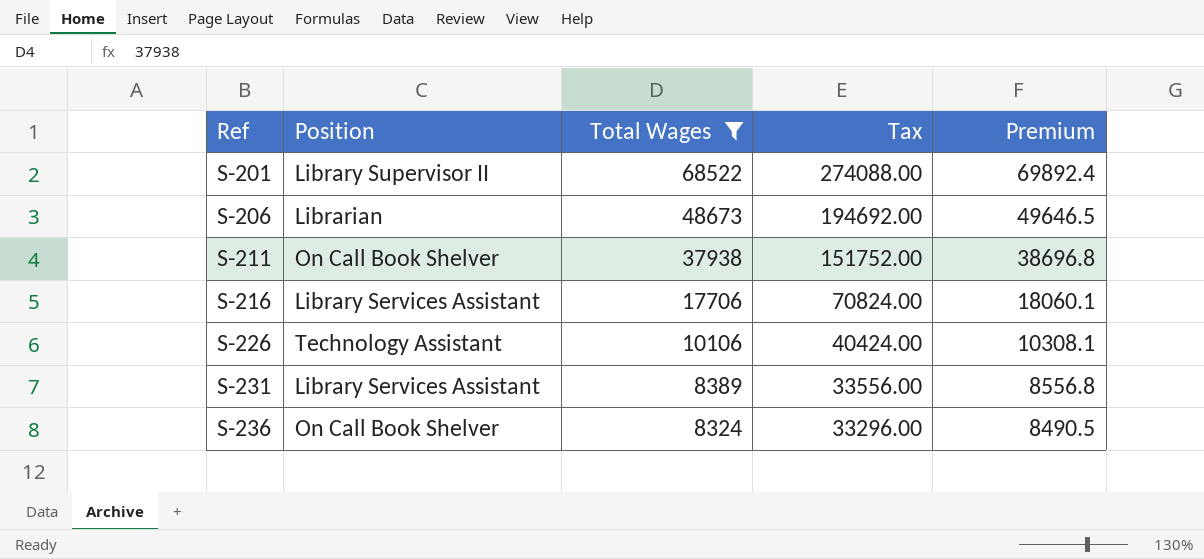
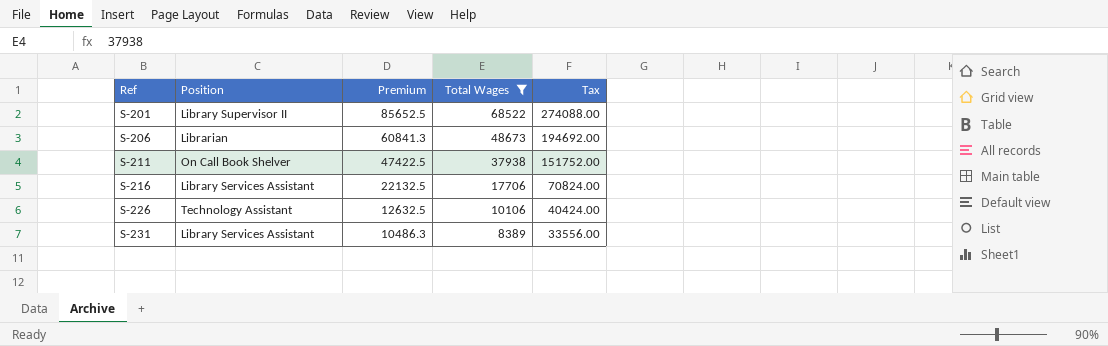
column Premium | formula: [Total Wages] * 1.02 -> [Total Wages] * 1.25
column Premium | position: 5 -> 3
row S-236: On Call Book Shelver | 8324 | 33296.00 | 8490.5 -> none

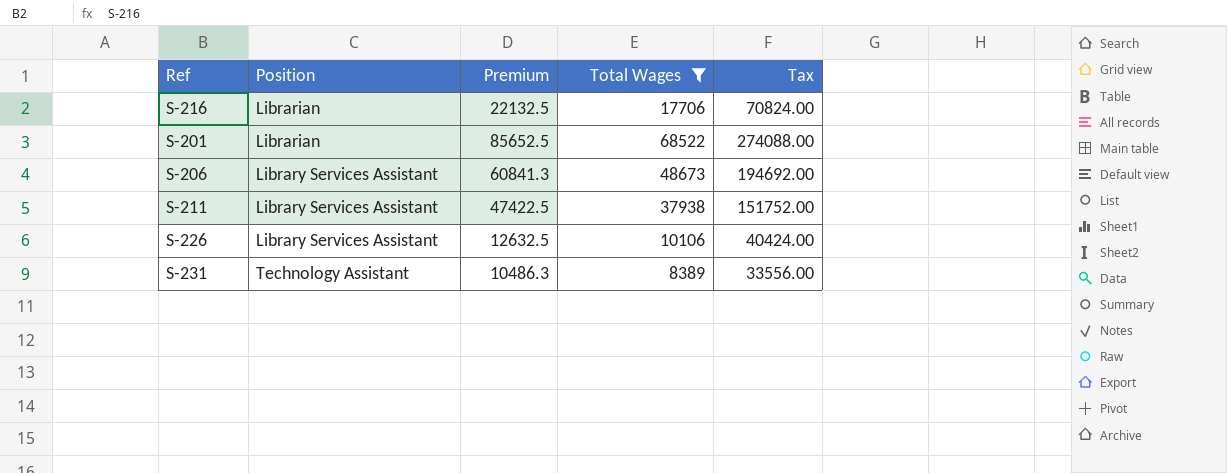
row order: Ref ascending -> Position ascending
S-216 | Position: Library Services Assistant -> Librarian
S-201 | Position: Library Supervisor II -> Librarian
S-206 | Position: Librarian -> Library Services Assistant
S-211 | Position: On Call Book Shelver -> Library Services Assistant
S-226 | Position: Technology Assistant -> Library Services Assistant
S-231 | Position: Library Services Assistant -> Technology Assistant

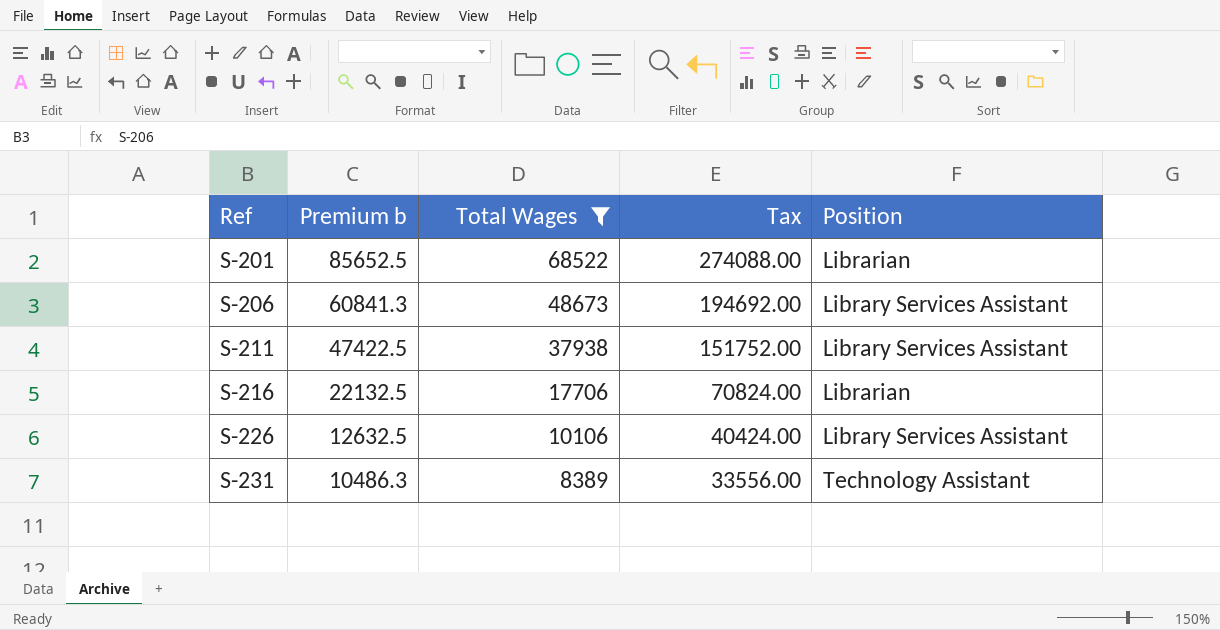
row order: Position ascending -> Ref ascending
column name: Premium -> Premium b
column Position | position: 2 -> 5

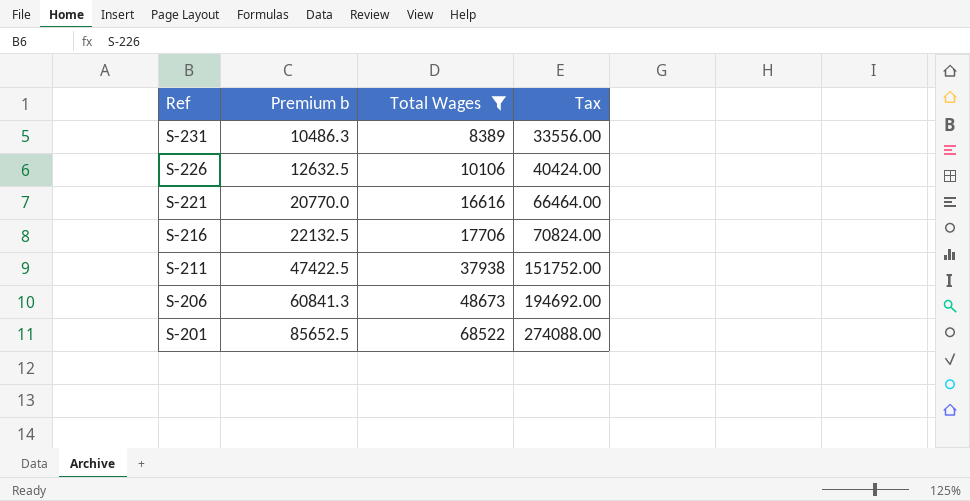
row order: Ref ascending -> Ref descending
column Position | position: 5 -> none
row S-221: none -> 20770.0 | 16616 | 66464.00

